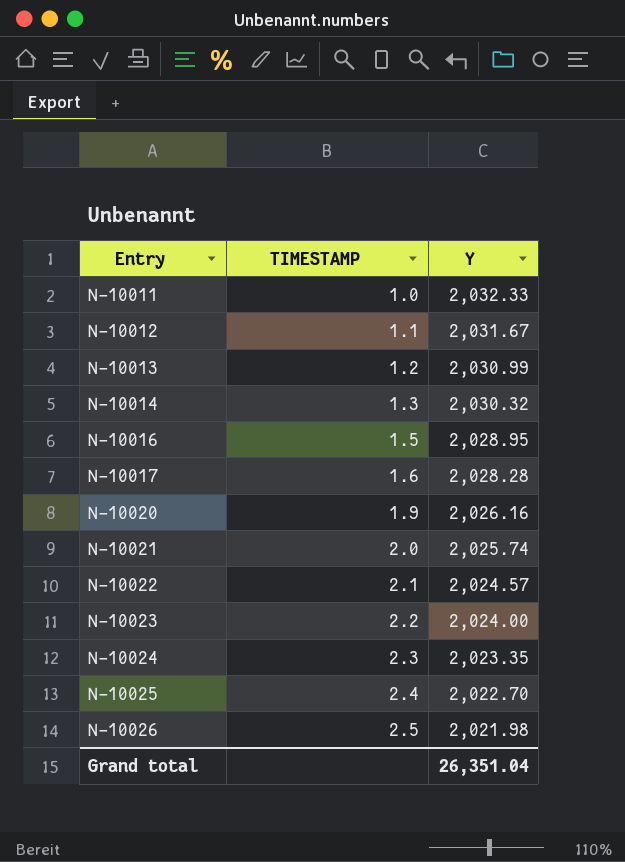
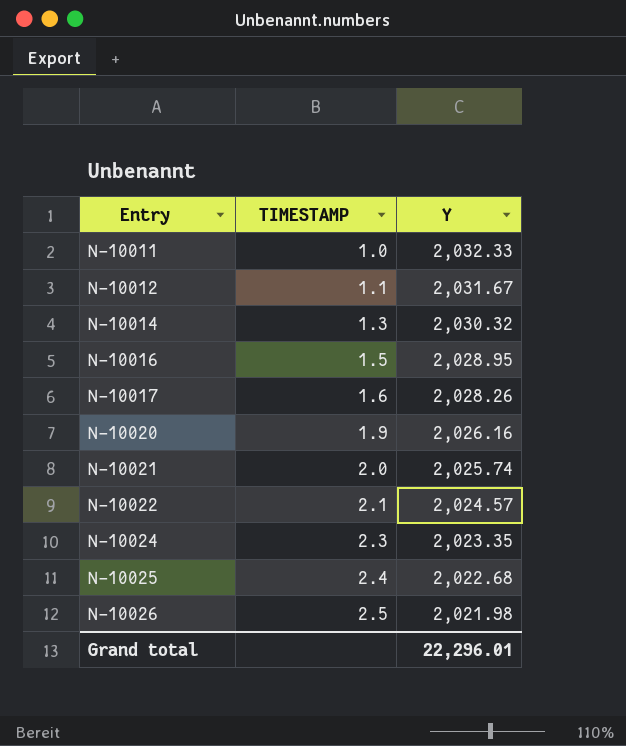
row N-10013: 1.2 | 2,030.99 -> none
row N-10023: 2.2 | 2,024.00 -> none
N-10017 | Y: 2,028.28 -> 2,028.26
N-10025 | Y: 2,022.70 -> 2,022.68
Grand total | Y: 26,351.04 -> 22,296.01

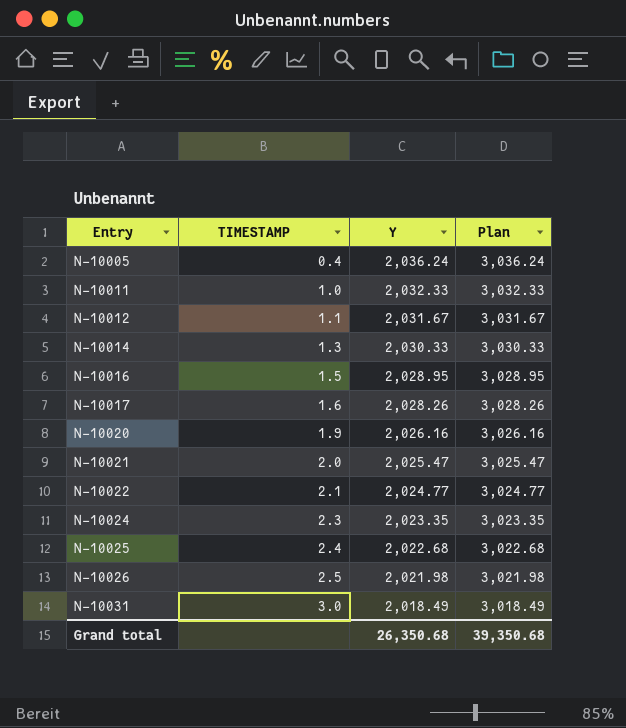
column Plan | formula: none -> [Y] + 1000
row N-10005: none -> 0.4 | 2,036.24 | 3,036.24
N-10014 | Y: 2,030.32 -> 2,030.33
N-10021 | Y: 2,025.74 -> 2,025.47
N-10022 | Y: 2,024.57 -> 2,024.77
row N-10031: none -> 3.0 | 2,018.49 | 3,018.49
Grand total | Y: 22,296.01 -> 26,350.68

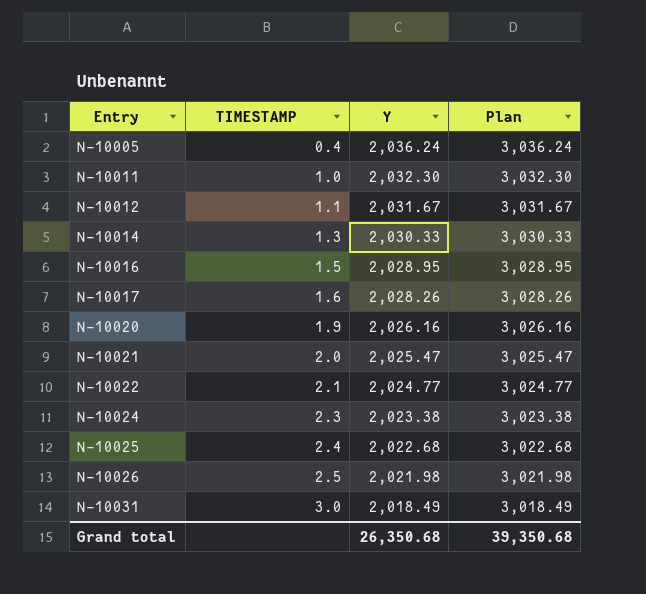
N-10011 | Y: 2,032.33 -> 2,032.30
N-10011 | Plan: 3,032.33 -> 3,032.30
N-10024 | Y: 2,023.35 -> 2,023.38
N-10024 | Plan: 3,023.35 -> 3,023.38

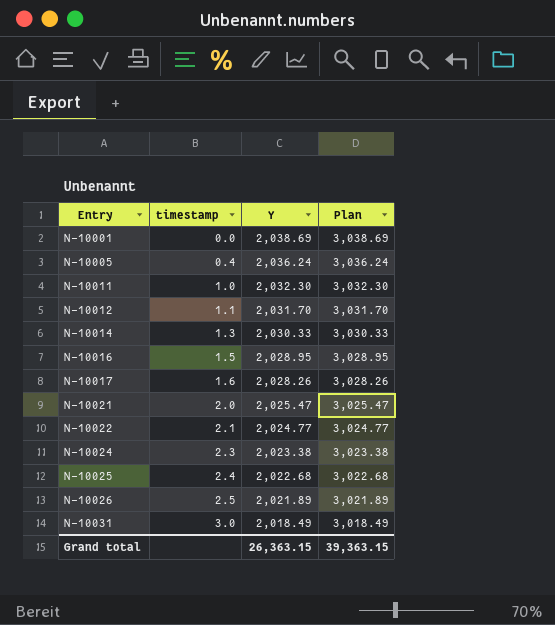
column name: TIMESTAMP -> timestamp
row N-10020: 1.9 | 2,026.16 | 3,026.16 -> none
row N-10001: none -> 0.0 | 2,038.69 | 3,038.69
N-10012 | Y: 2,031.67 -> 2,031.70
N-10012 | Plan: 3,031.67 -> 3,031.70
N-10026 | Y: 2,021.98 -> 2,021.89
N-10026 | Plan: 3,021.98 -> 3,021.89
Grand total | Y: 26,350.68 -> 26,363.15
Grand total | Plan: 39,350.68 -> 39,363.15

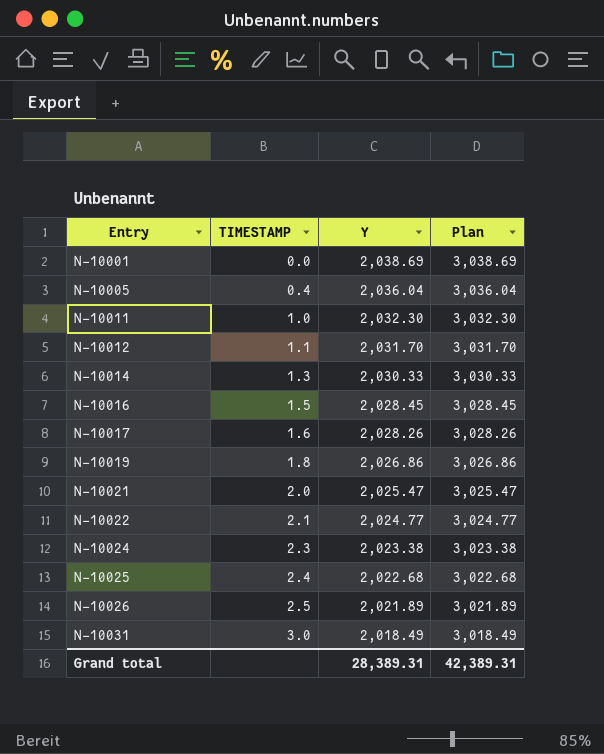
column name: timestamp -> TIMESTAMP
N-10005 | Y: 2,036.24 -> 2,036.04
N-10005 | Plan: 3,036.24 -> 3,036.04
N-10016 | Y: 2,028.95 -> 2,028.45
N-10016 | Plan: 3,028.95 -> 3,028.45
row N-10019: none -> 1.8 | 2,026.86 | 3,026.86
Grand total | Y: 26,363.15 -> 28,389.31
Grand total | Plan: 39,363.15 -> 42,389.31

